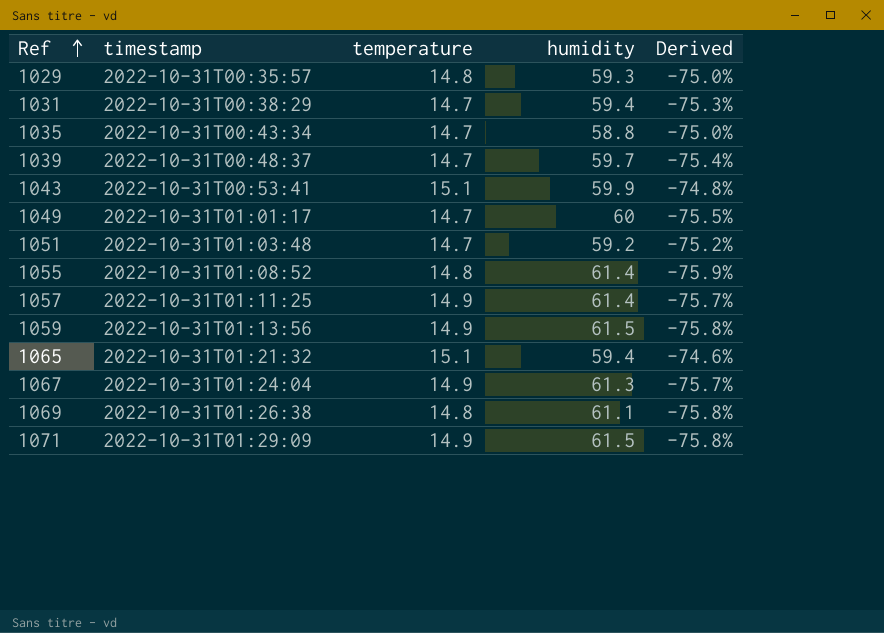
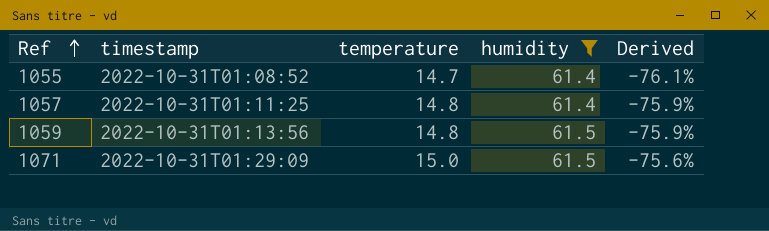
filter: none -> humidity >= 61.4
1055 | temperature: 14.8 -> 14.7
1055 | Derived: -75.9% -> -76.1%
1057 | temperature: 14.9 -> 14.8
1057 | Derived: -75.7% -> -75.9%
1059 | temperature: 14.9 -> 14.8
1059 | Derived: -75.8% -> -75.9%
1071 | temperature: 14.9 -> 15.0
1071 | Derived: -75.8% -> -75.6%

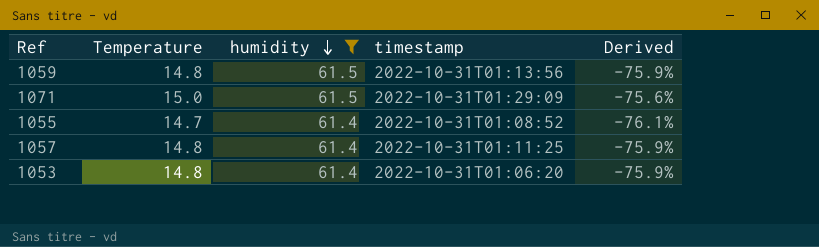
row order: Ref ascending -> humidity descending
column name: temperature -> Temperature
column timestamp | position: 2 -> 4
row 1053: none -> 14.8 | 61.4 | 2022-10-31T01:06:20 | -75.9%

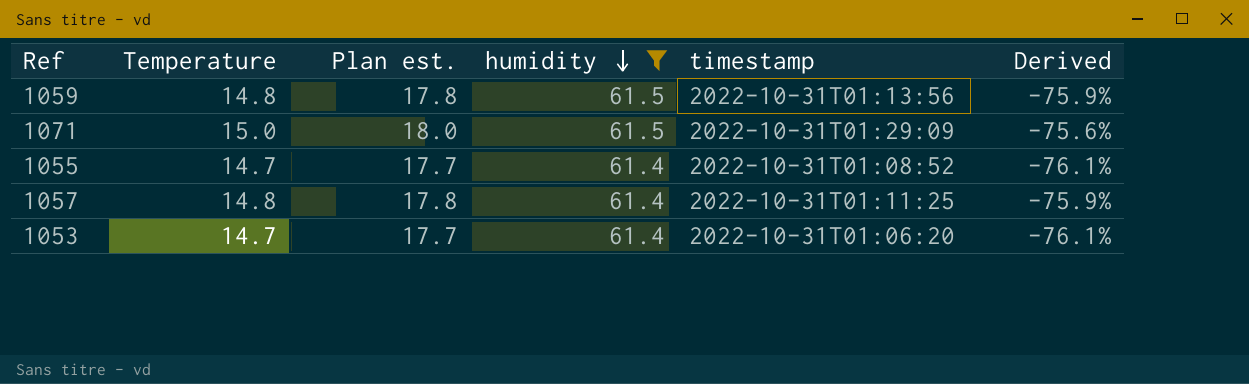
column Plan est. | formula: none -> [Temperature] + 3
1053 | Temperature: 14.8 -> 14.7
1053 | Derived: -75.9% -> -76.1%

